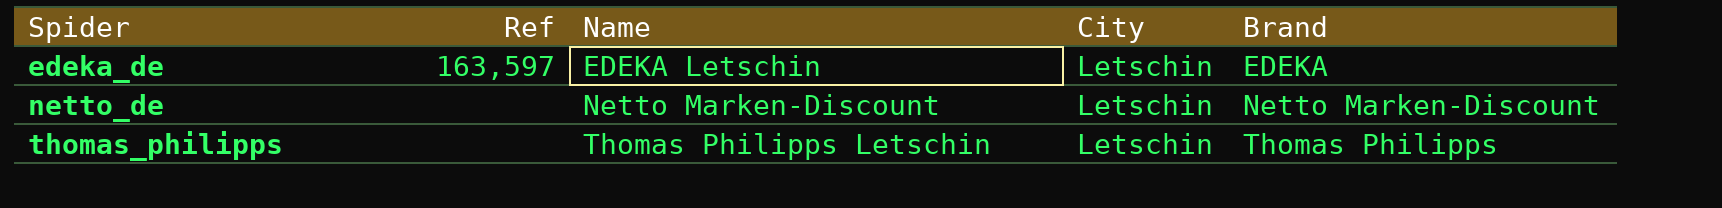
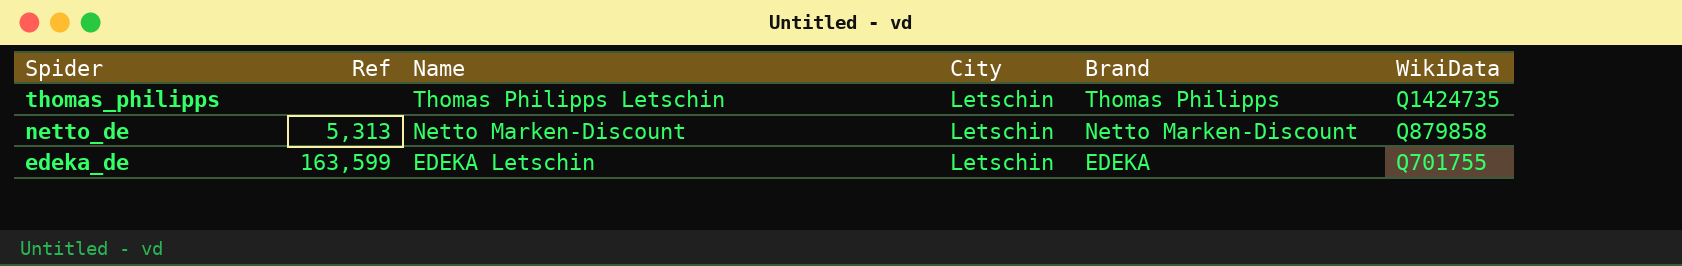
row order: Spider ascending -> Spider descending
column WikiData | position: none -> 6
netto_de | Ref: none -> 5,313
edeka_de | Ref: 163,597 -> 163,599

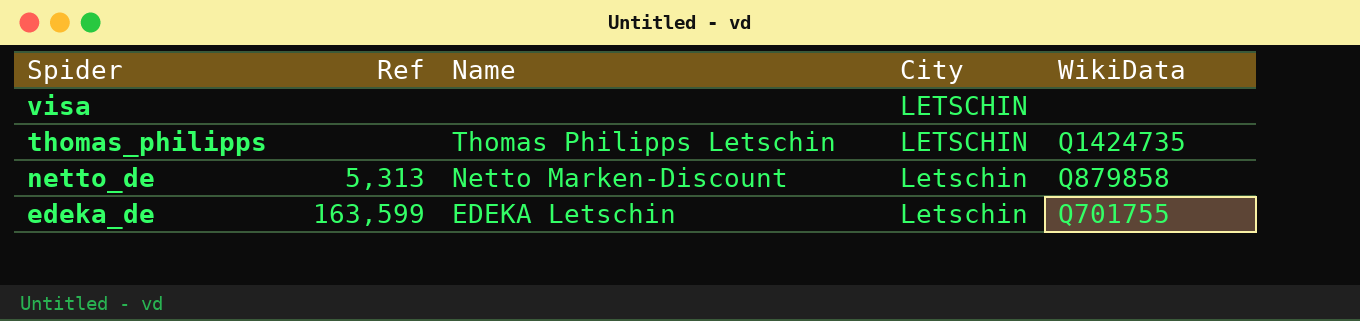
column Brand | position: 5 -> none
row visa: none -> none | none | LETSCHIN | none
thomas_philipps | City: Letschin -> LETSCHIN

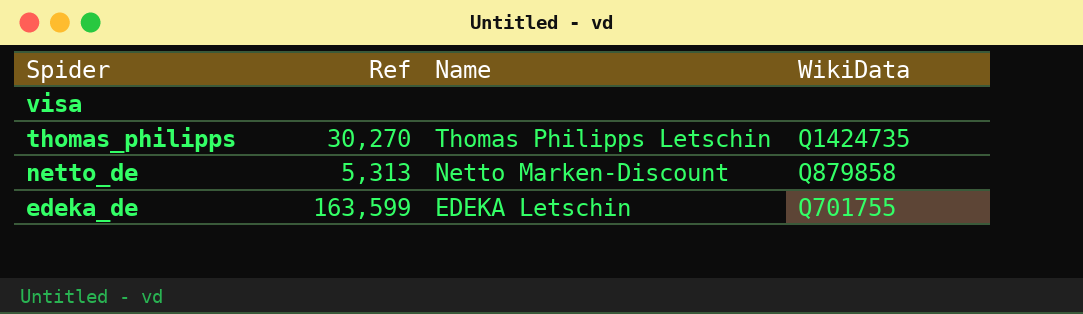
column City | position: 4 -> none
thomas_philipps | Ref: none -> 30,270

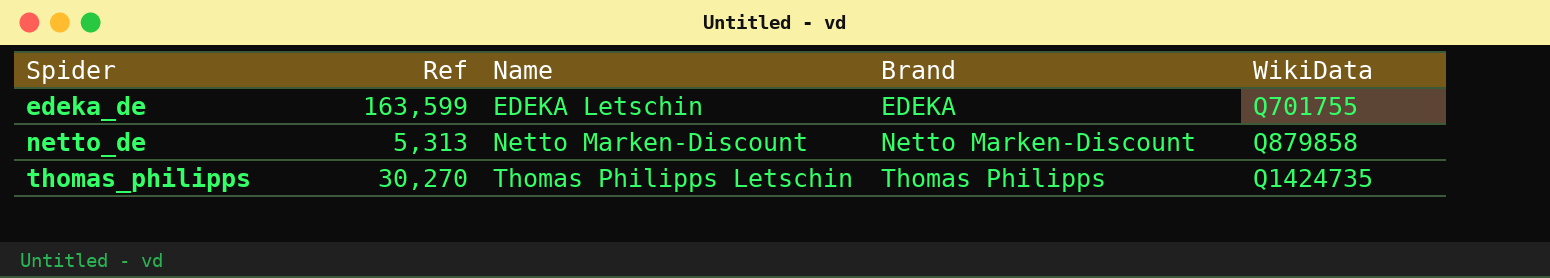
row order: Spider descending -> Spider ascending
column Brand | position: none -> 4
row visa: none | none | none -> none

